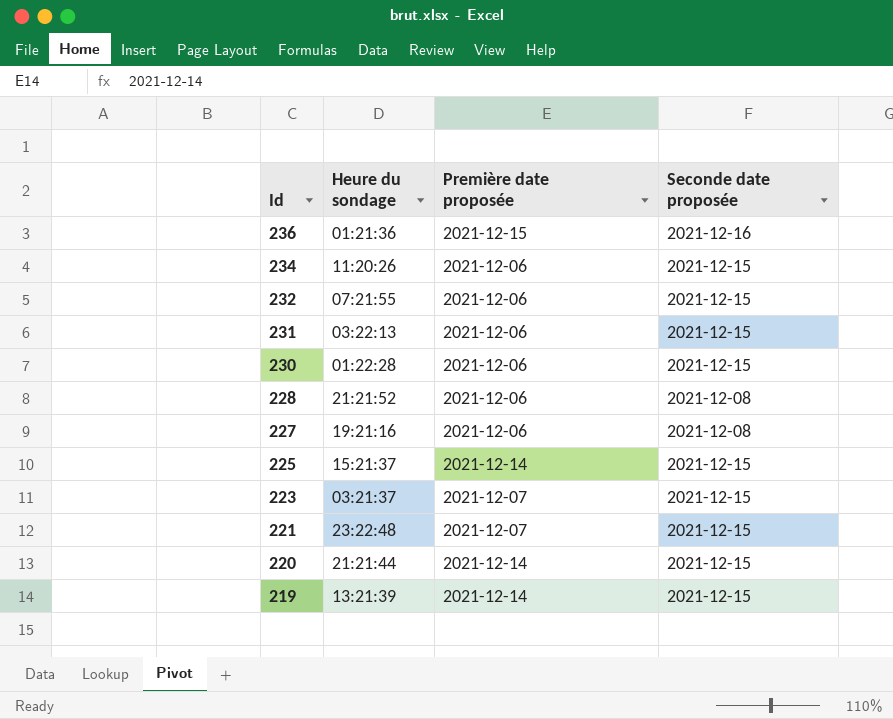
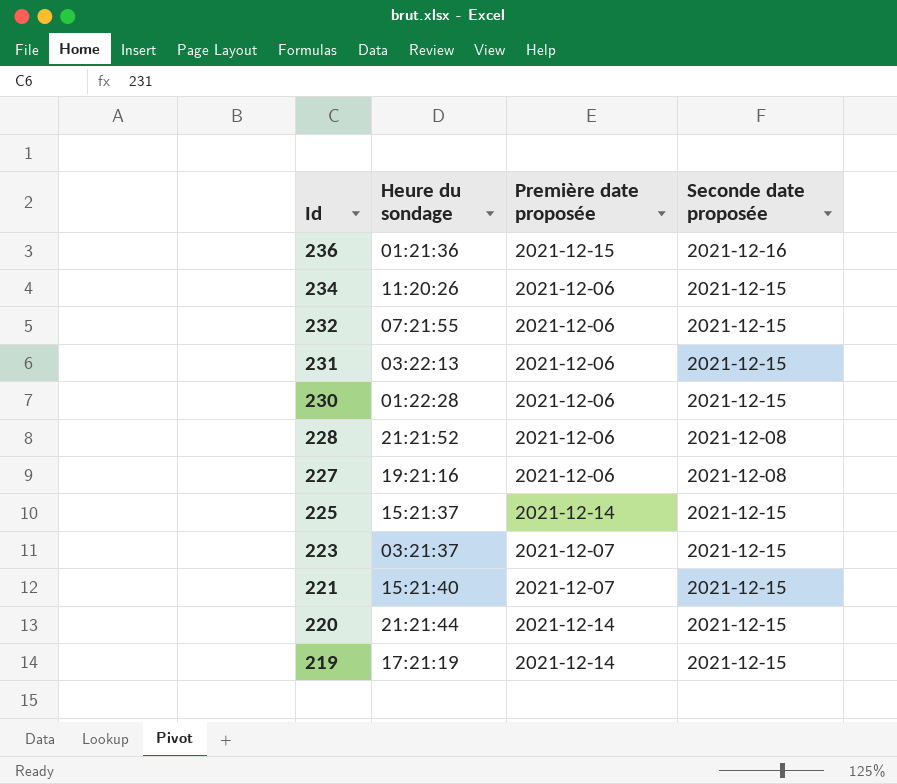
221 | Heure du sondage: 23:22:48 -> 15:21:40
219 | Heure du sondage: 13:21:39 -> 17:21:19

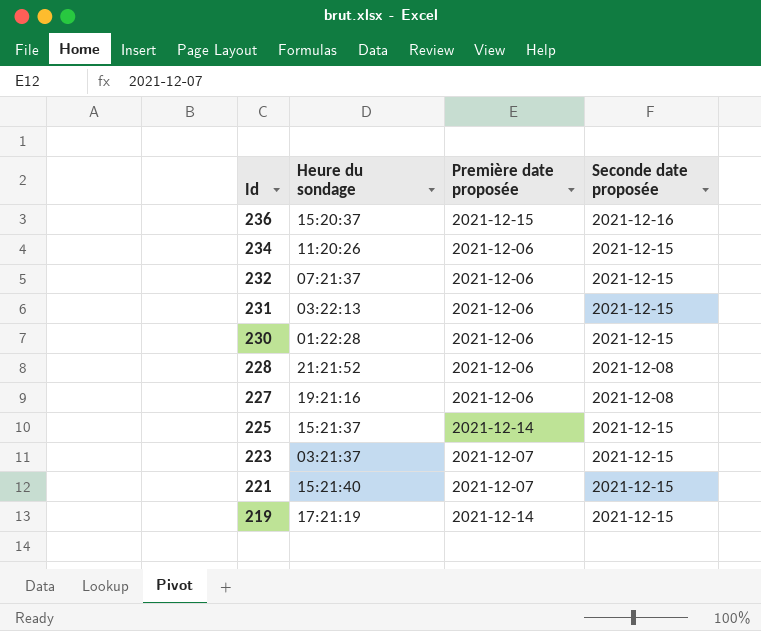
row 220: 21:21:44 | 2021-12-14 | 2021-12-15 -> none
236 | Heure du sondage: 01:21:36 -> 15:20:37
232 | Heure du sondage: 07:21:55 -> 07:21:37

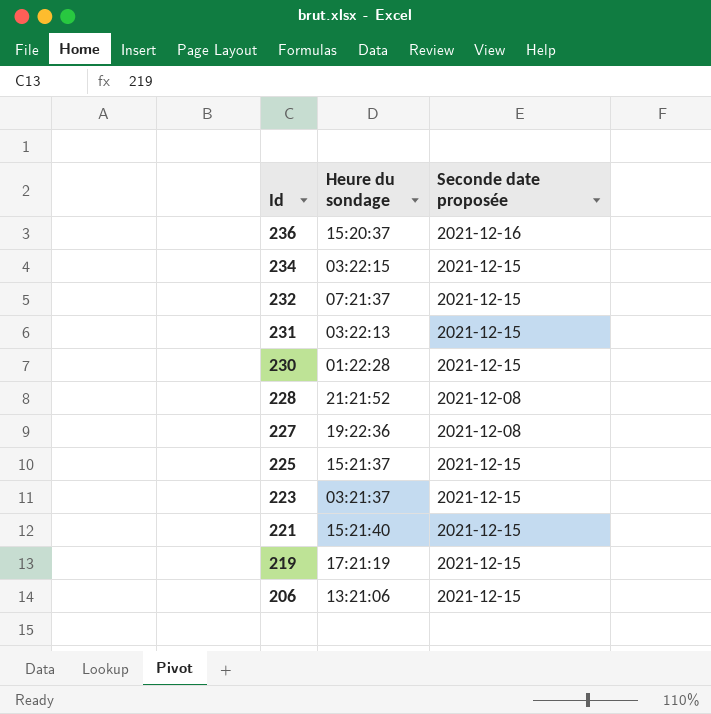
column Première date proposée | position: 3 -> none
234 | Heure du sondage: 11:20:26 -> 03:22:15
227 | Heure du sondage: 19:21:16 -> 19:22:36
row 206: none -> 13:21:06 | 2021-12-15

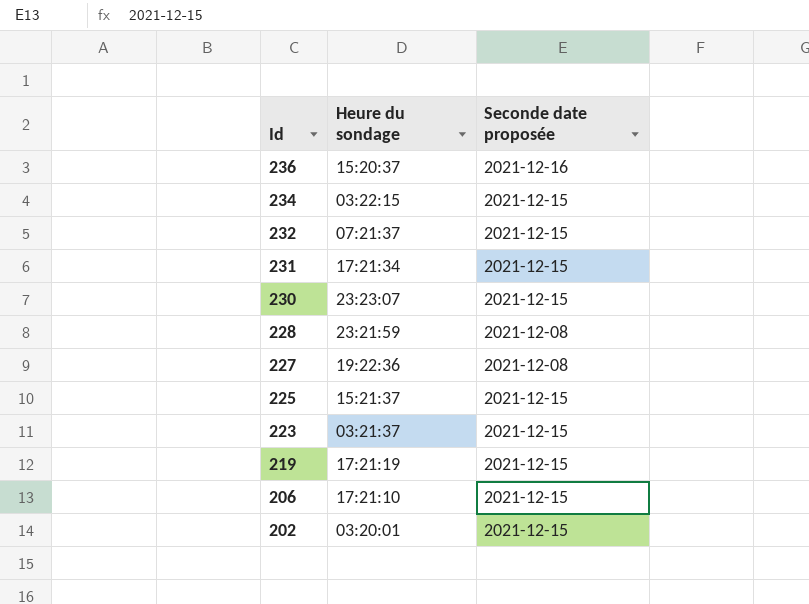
row 221: 15:21:40 | 2021-12-15 -> none
231 | Heure du sondage: 03:22:13 -> 17:21:34
230 | Heure du sondage: 01:22:28 -> 23:23:07
228 | Heure du sondage: 21:21:52 -> 23:21:59
206 | Heure du sondage: 13:21:06 -> 17:21:10
row 202: none -> 03:20:01 | 2021-12-15

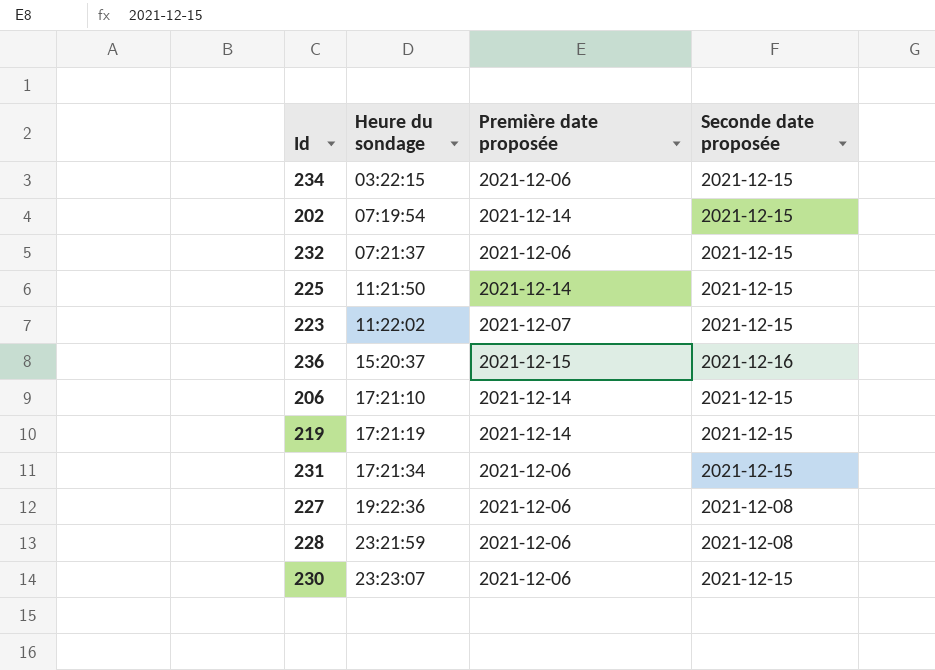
row order: Id descending -> Heure du sondage ascending
column Première date proposée | position: none -> 3
202 | Heure du sondage: 03:20:01 -> 07:19:54
225 | Heure du sondage: 15:21:37 -> 11:21:50
223 | Heure du sondage: 03:21:37 -> 11:22:02

